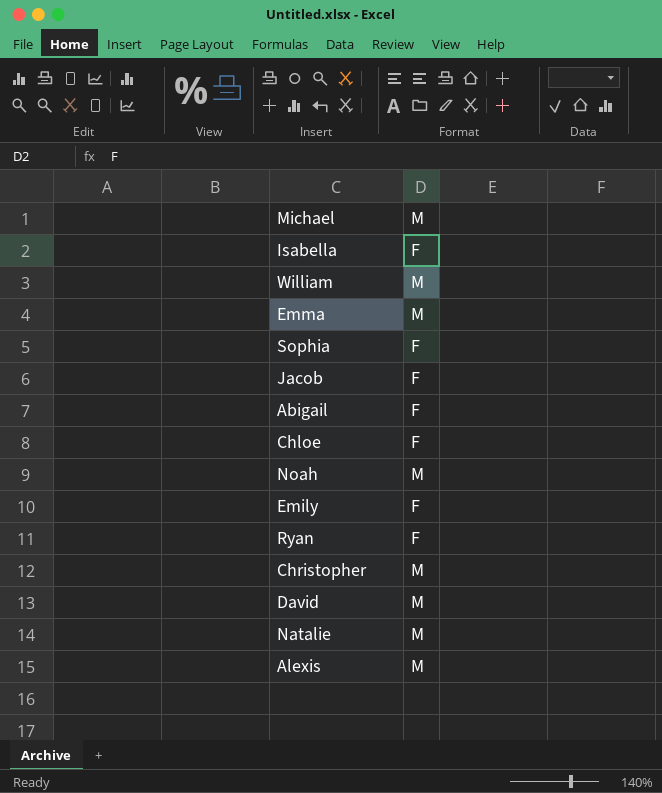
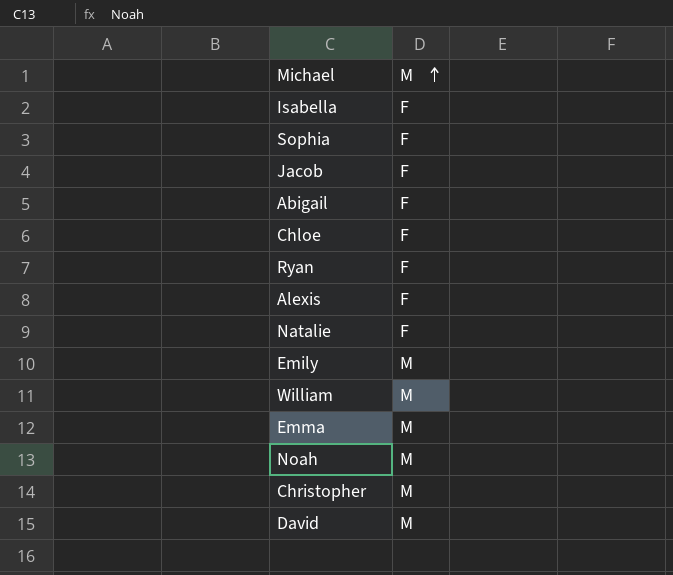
row order: none -> M ascending
Alexis | M: M -> F
Natalie | M: M -> F
Emily | M: F -> M

